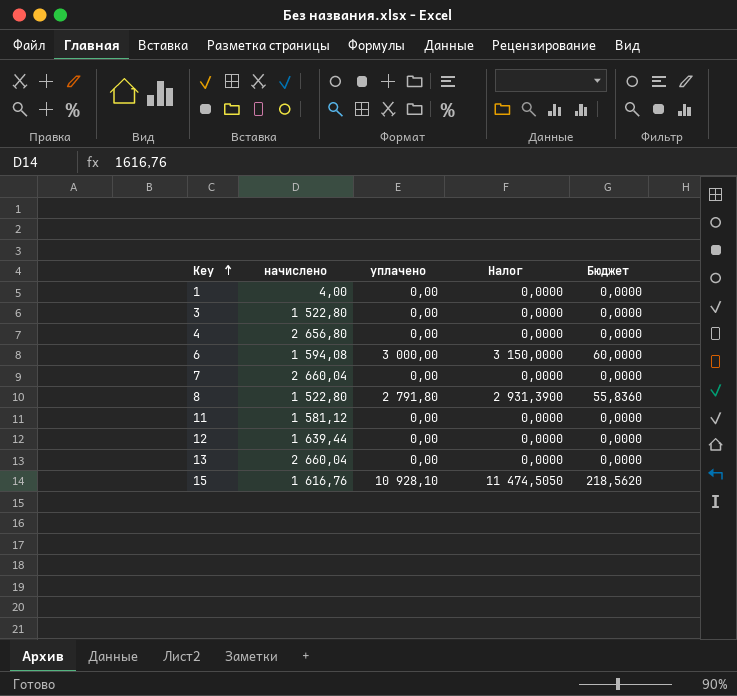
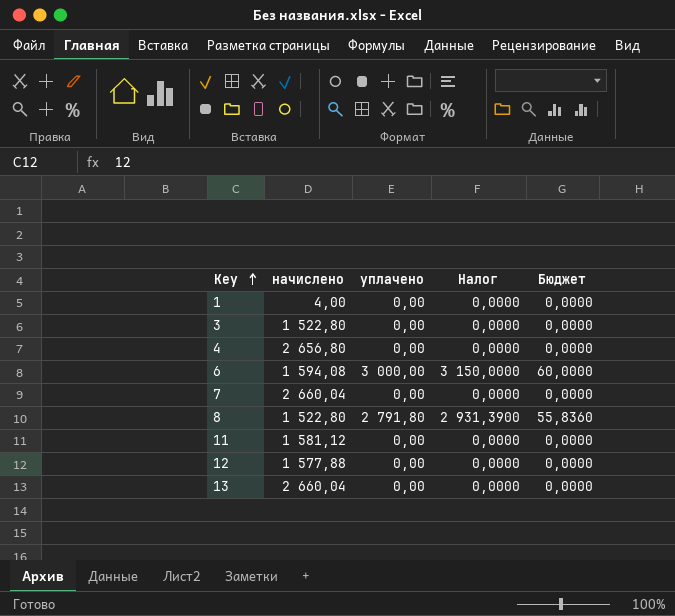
row 15: 1 616,76 | 10 928,10 | 11 474,5050 | 218,5620 -> none
12 | начислено: 1 639,44 -> 1 577,88

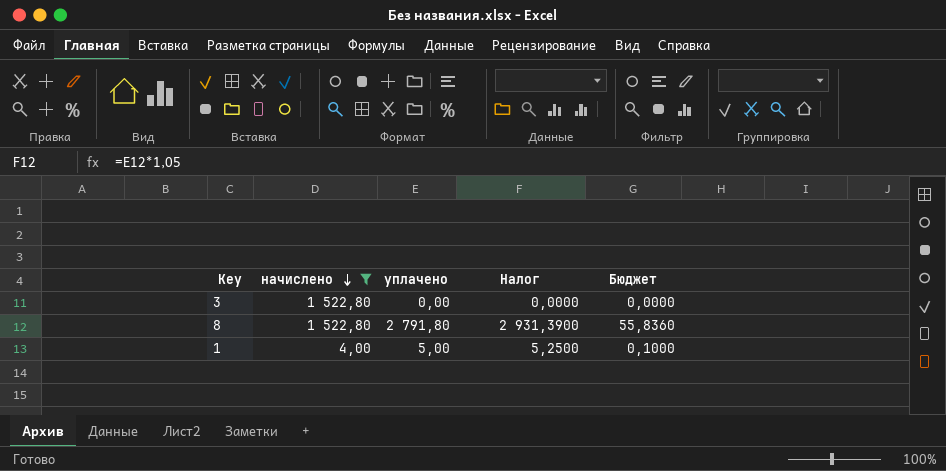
filter: none -> начислено <= 1 522,80
row order: Key ascending -> начислено descending
1 | уплачено: 0,00 -> 5,00
1 | Налог: 0,0000 -> 5,2500
1 | Бюджет: 0,0000 -> 0,1000

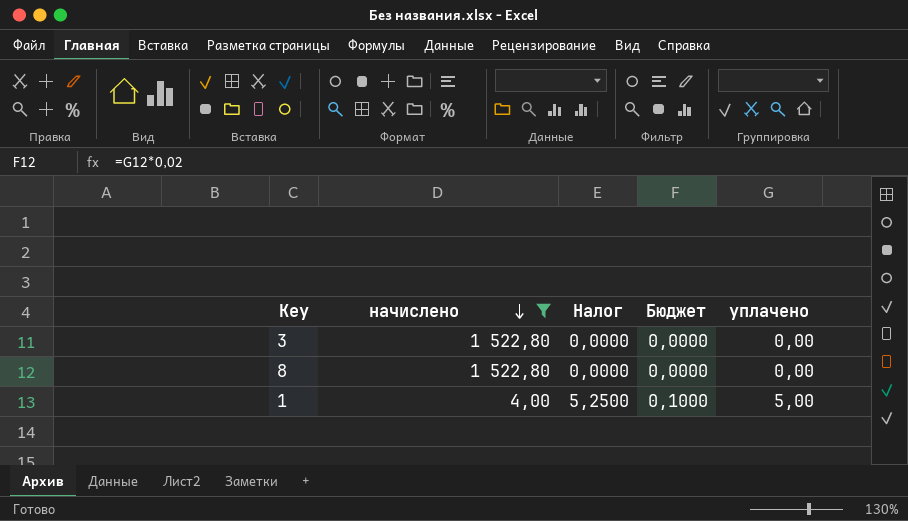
column уплачено | position: 3 -> 5
8 | Налог: 2 931,3900 -> 0,0000
8 | Бюджет: 55,8360 -> 0,0000
8 | уплачено: 2 791,80 -> 0,00

